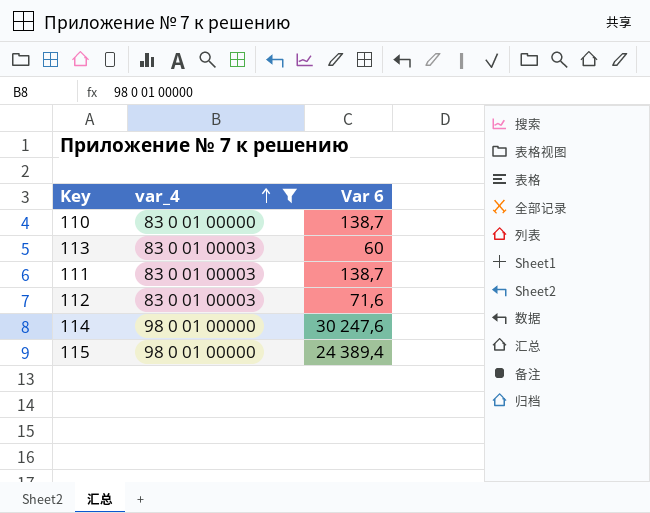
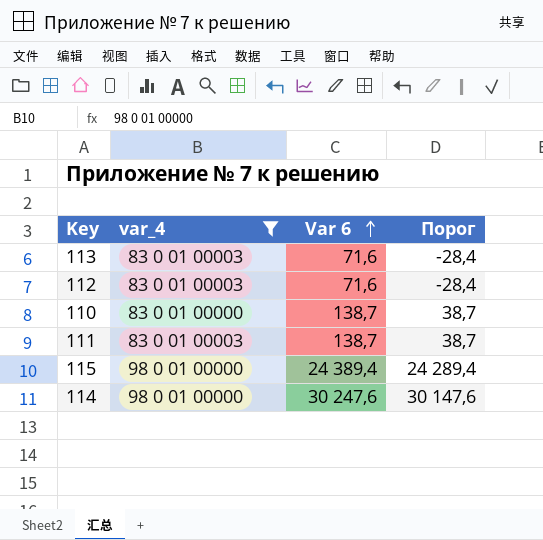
row order: var_4 ascending -> Var 6 ascending
column Порог | formula: none -> [Var 6] - 100
113 | Var 6: 60 -> 71,6

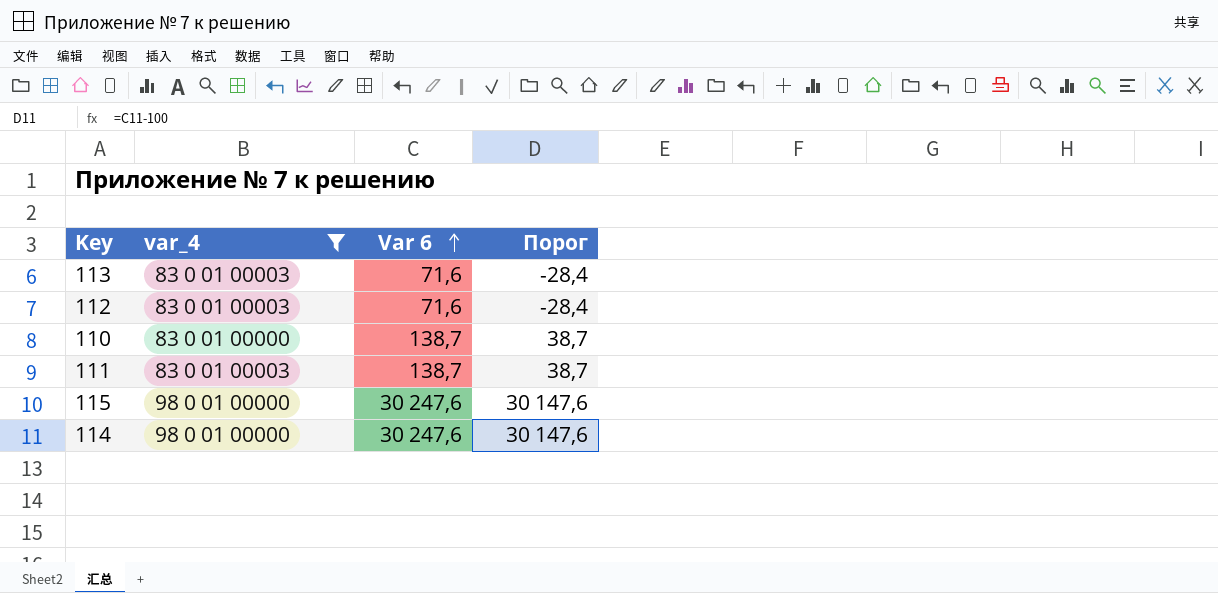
115 | Var 6: 24 389,4 -> 30 247,6
115 | Порог: 24 289,4 -> 30 147,6

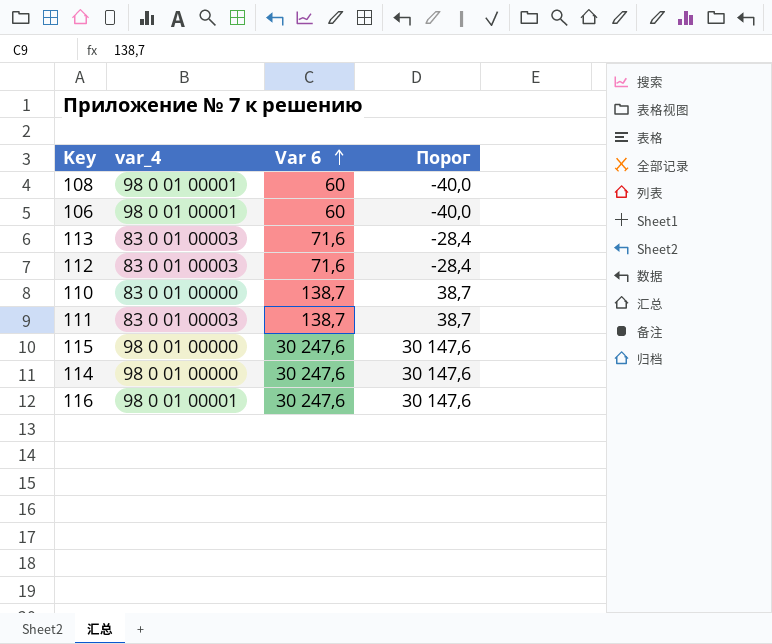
filter: var_4 != 98 0 01 00001 -> none

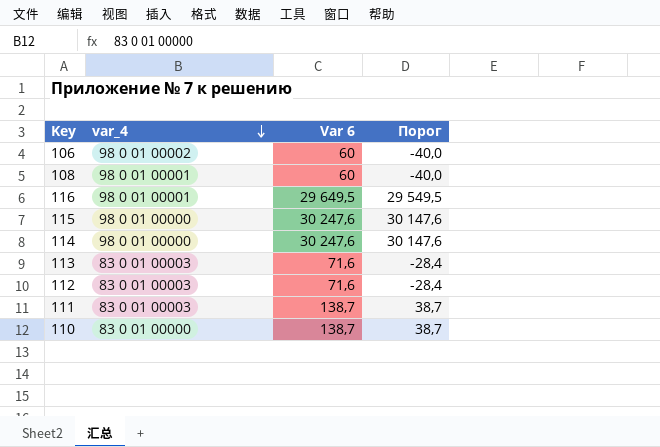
row order: Var 6 ascending -> var_4 descending
106 | var_4: 98 0 01 00001 -> 98 0 01 00002
116 | Var 6: 30 247,6 -> 29 649,5
116 | Порог: 30 147,6 -> 29 549,5

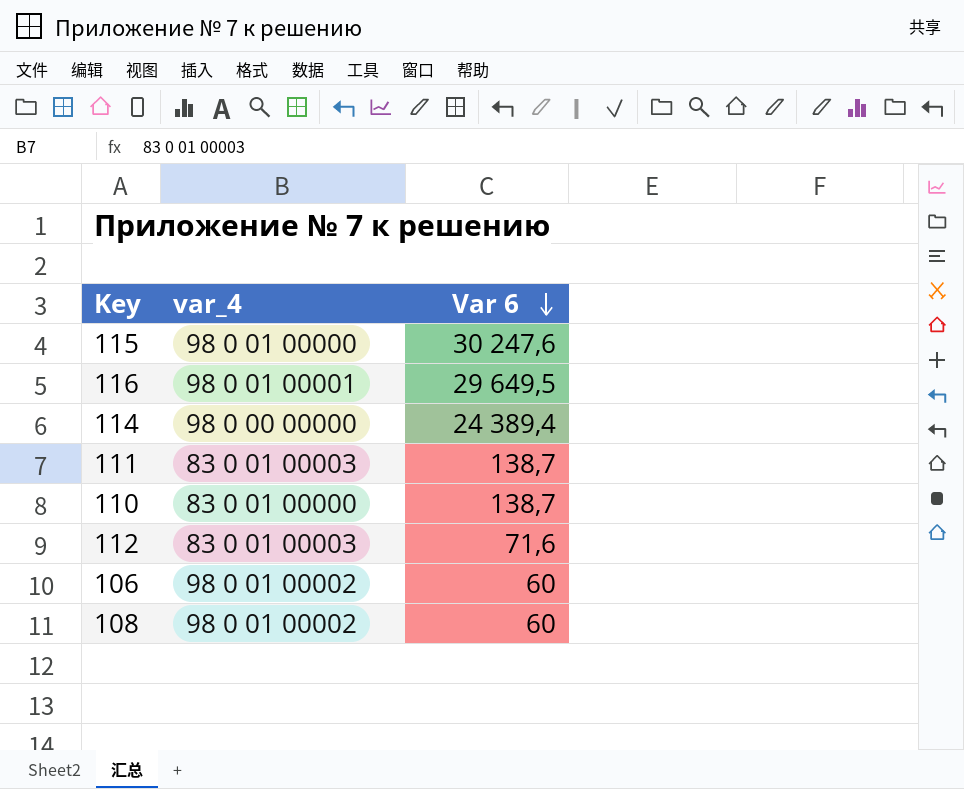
row order: var_4 descending -> Var 6 descending
column Порог | formula: [Var 6] - 100 -> none
row 113: 83 0 01 00003 | 71,6 | -28,4 -> none
114 | var_4: 98 0 01 00000 -> 98 0 00 00000
114 | Var 6: 30 247,6 -> 24 389,4
108 | var_4: 98 0 01 00001 -> 98 0 01 00002

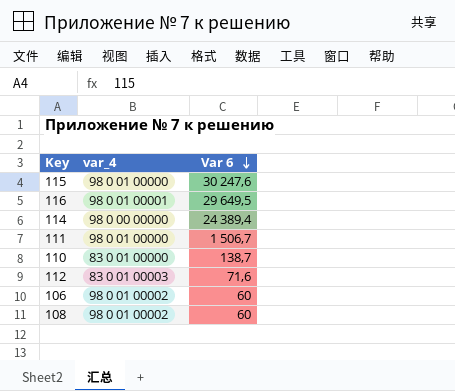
111 | var_4: 83 0 01 00003 -> 98 0 01 00000
111 | Var 6: 138,7 -> 1 506,7

